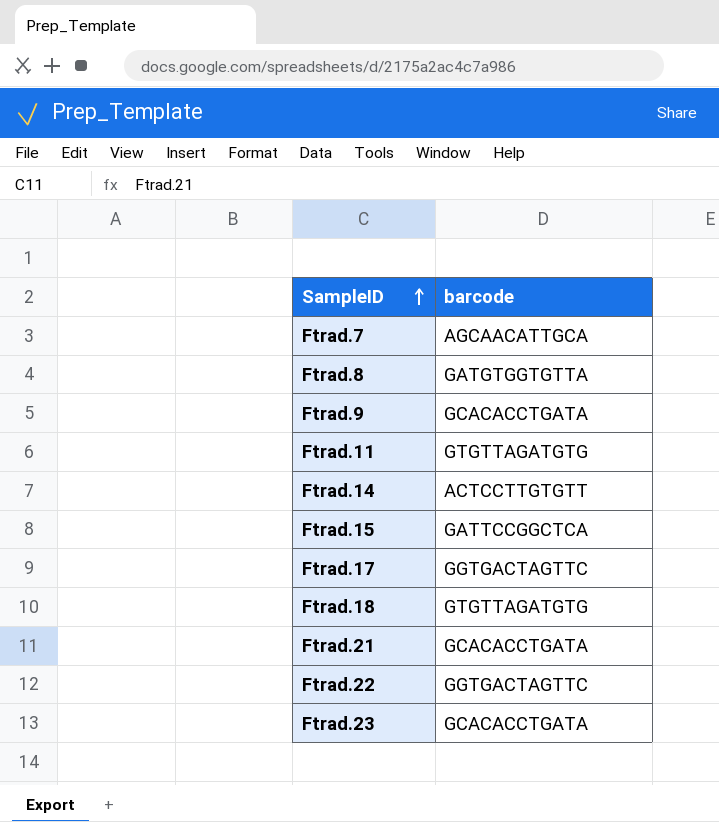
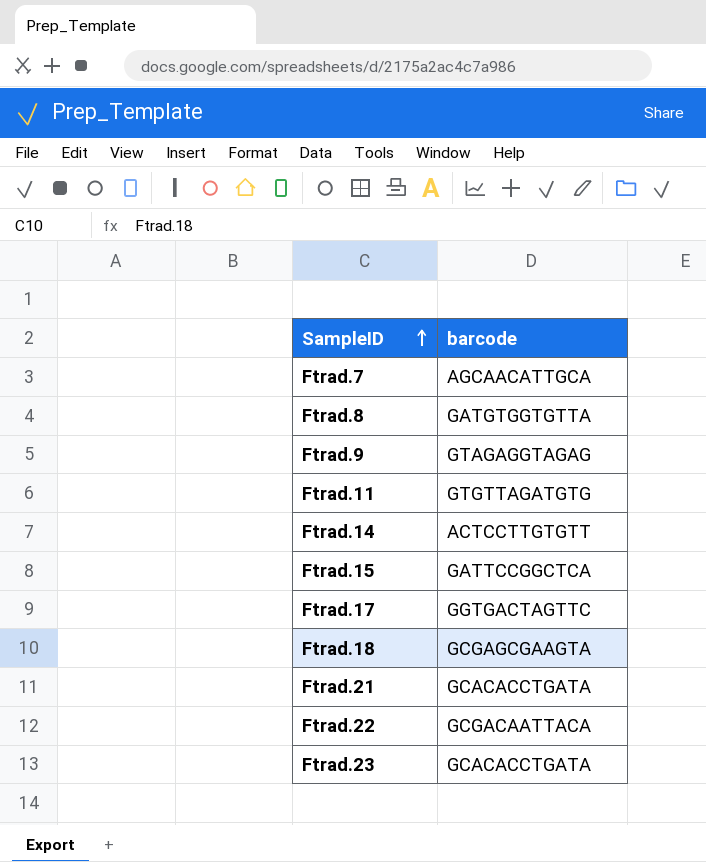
Ftrad.9 | barcode: GCACACCTGATA -> GTAGAGGTAGAG
Ftrad.18 | barcode: GTGTTAGATGTG -> GCGAGCGAAGTA
Ftrad.22 | barcode: GGTGACTAGTTC -> GCGACAATTACA

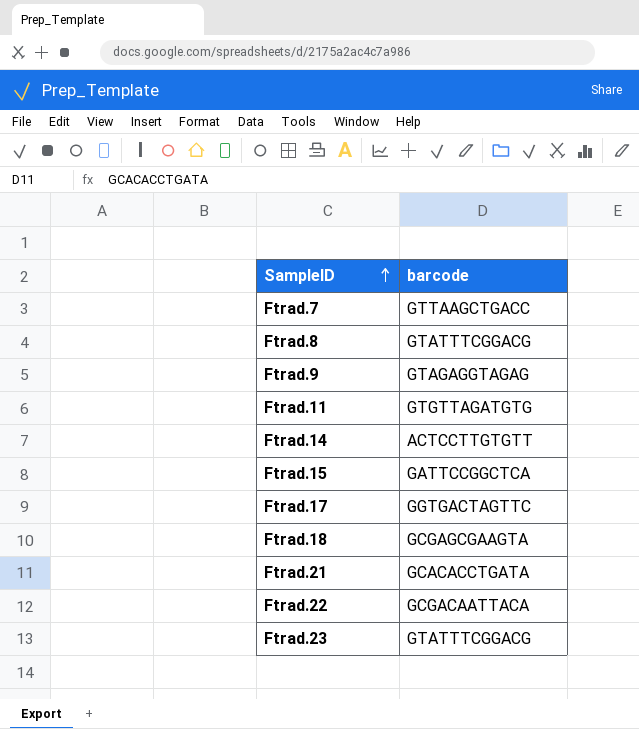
Ftrad.7 | barcode: AGCAACATTGCA -> GTTAAGCTGACC
Ftrad.8 | barcode: GATGTGGTGTTA -> GTATTTCGGACG
Ftrad.23 | barcode: GCACACCTGATA -> GTATTTCGGACG

